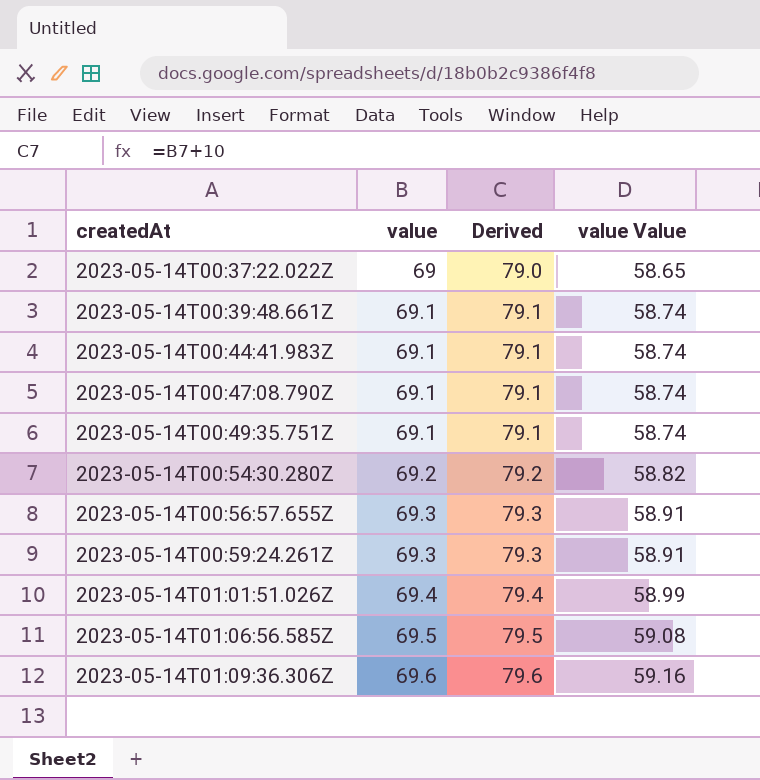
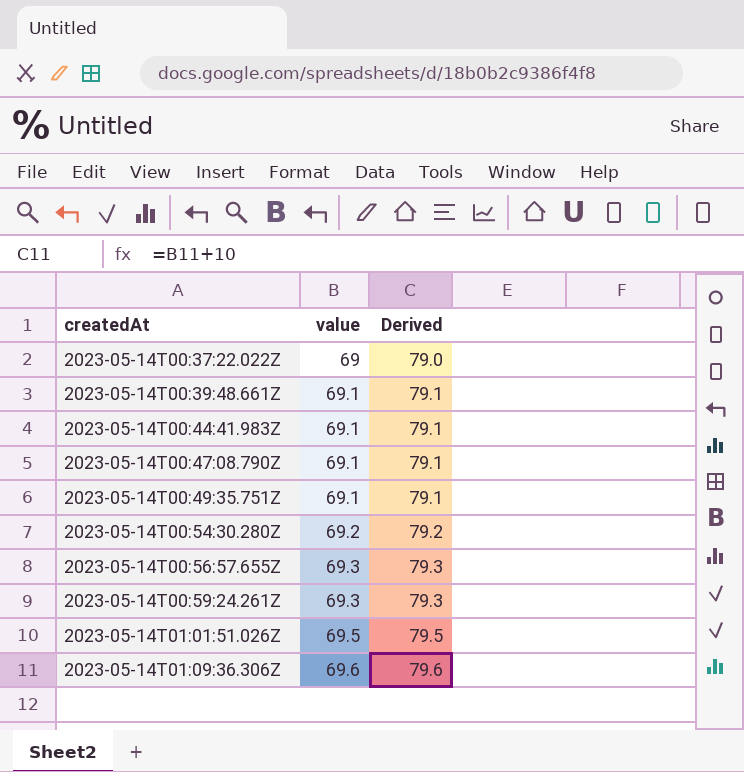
column value Value | formula: [value] * 0.85 -> none
row 2023-05-14T01:06:56.585Z: 69.5 | 79.5 | 59.08 -> none
2023-05-14T01:01:51.026Z | value: 69.4 -> 69.5
2023-05-14T01:01:51.026Z | Derived: 79.4 -> 79.5

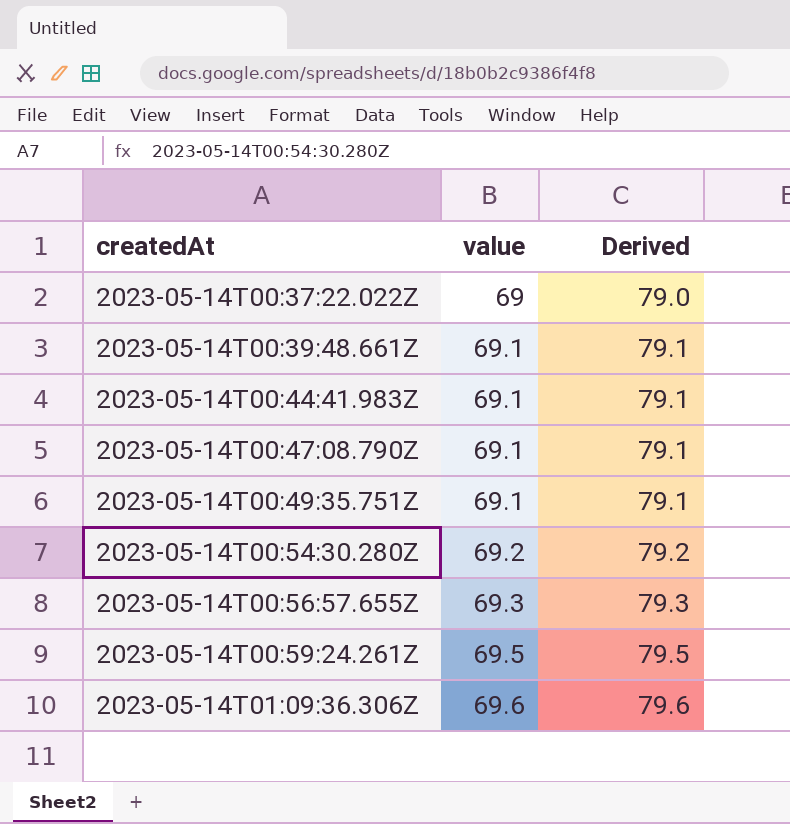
row 2023-05-14T01:01:51.026Z: 69.5 | 79.5 -> none
2023-05-14T00:59:24.261Z | value: 69.3 -> 69.5
2023-05-14T00:59:24.261Z | Derived: 79.3 -> 79.5

